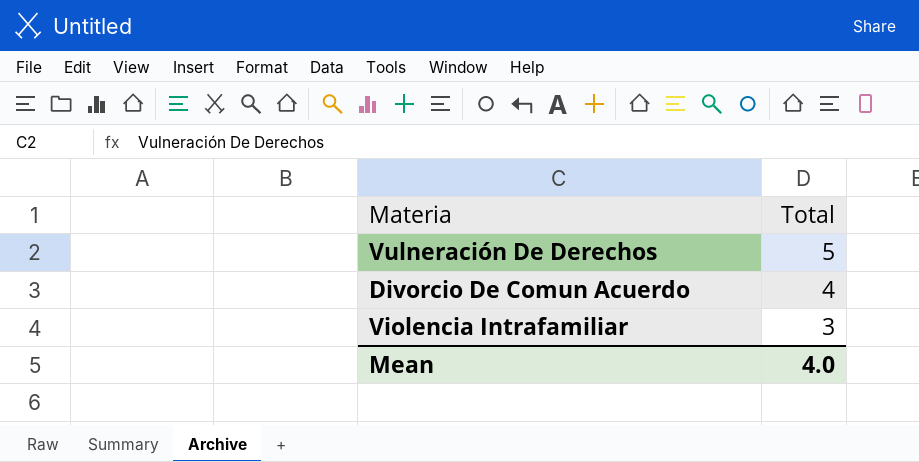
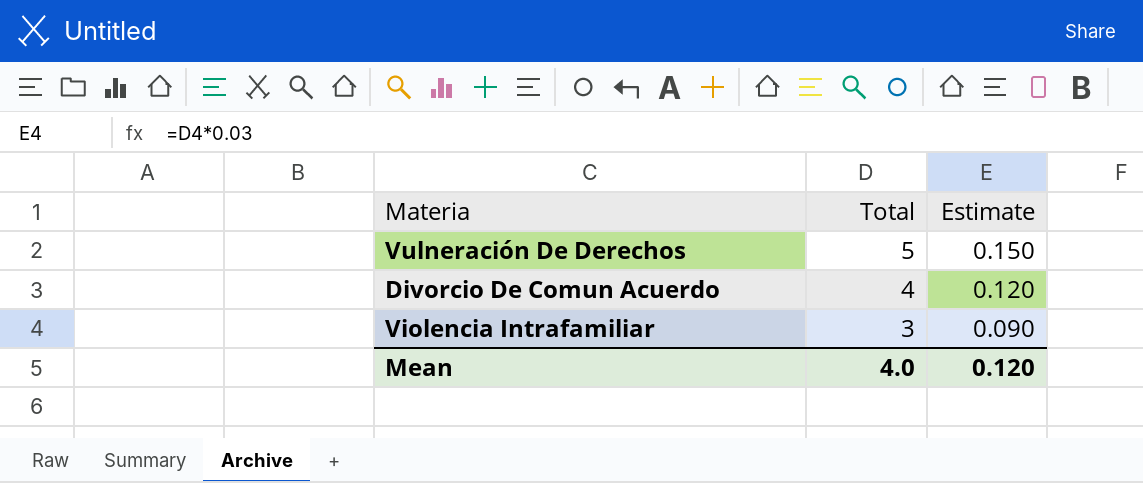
column Estimate | formula: none -> [Total] * 0.03

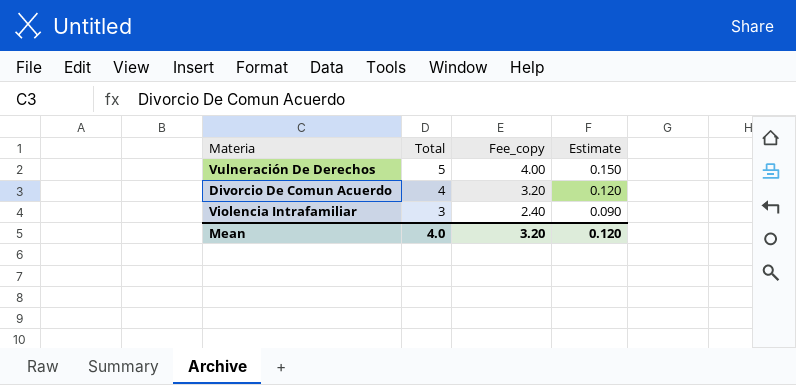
column Fee_copy | formula: none -> [Total] * 0.8

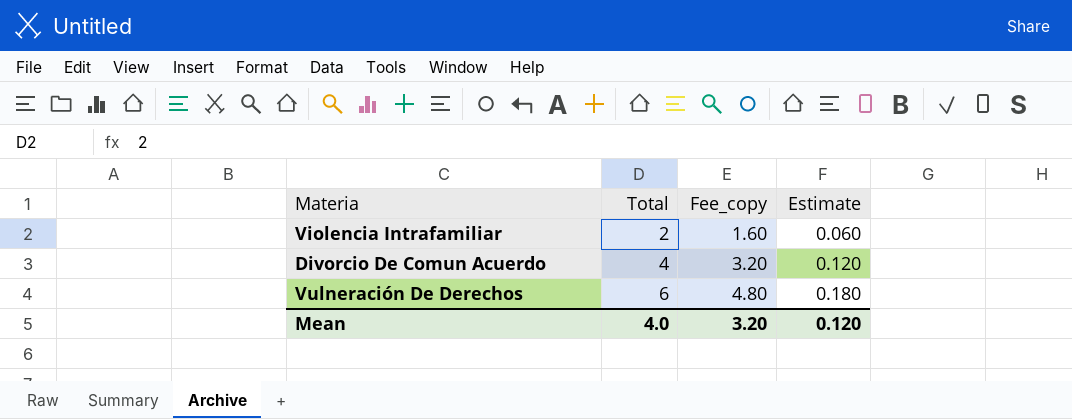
row order: Total descending -> Total ascending
Violencia Intrafamiliar | Total: 3 -> 2
Violencia Intrafamiliar | Fee_copy: 2.40 -> 1.60
Violencia Intrafamiliar | Estimate: 0.090 -> 0.060
Vulneración De Derechos | Total: 5 -> 6
Vulneración De Derechos | Fee_copy: 4.00 -> 4.80
Vulneración De Derechos | Estimate: 0.150 -> 0.180

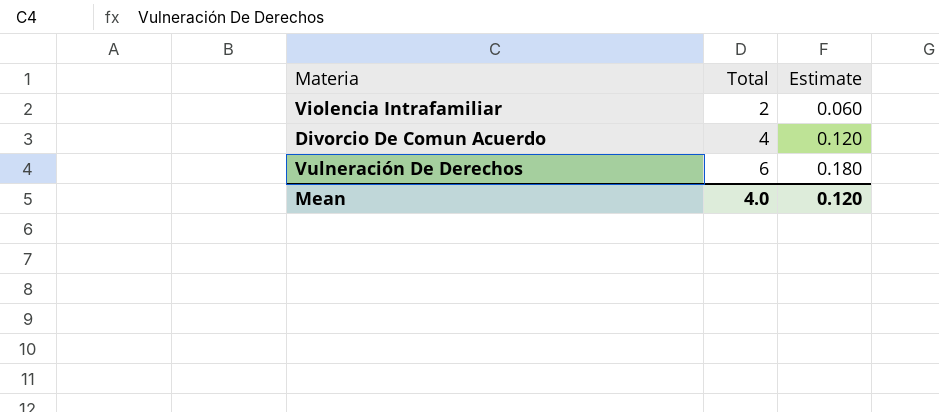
column Fee_copy | formula: [Total] * 0.8 -> none

